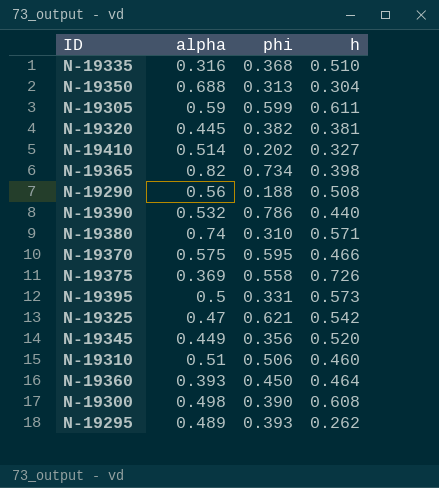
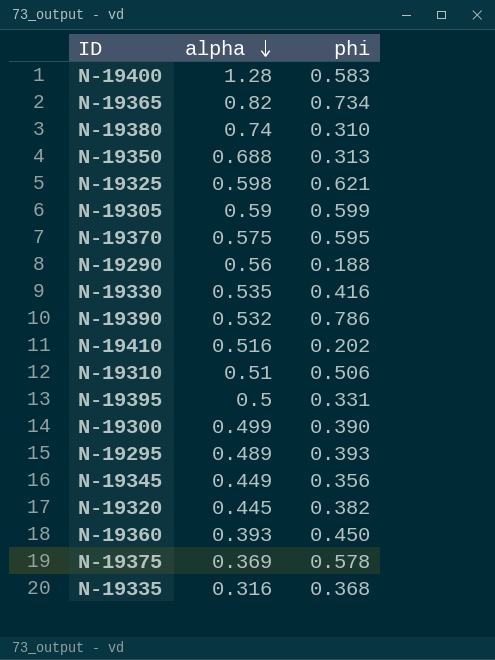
row order: none -> alpha descending
column h | position: 4 -> none
row N-19400: none -> 1.28 | 0.583
N-19325 | alpha: 0.47 -> 0.598
row N-19330: none -> 0.535 | 0.416
N-19410 | alpha: 0.514 -> 0.516
N-19300 | alpha: 0.498 -> 0.499
N-19375 | phi: 0.558 -> 0.578

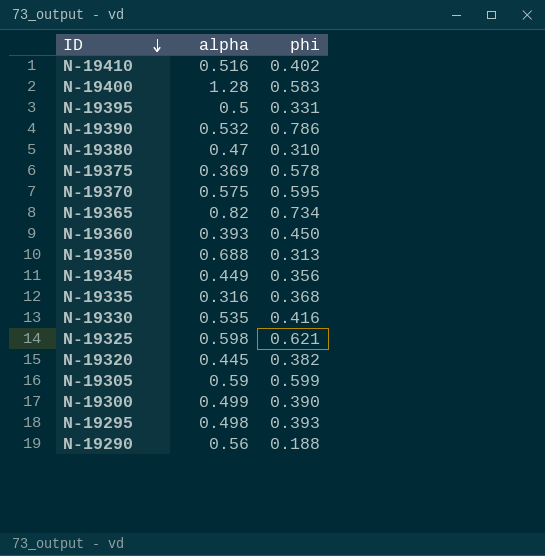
row order: alpha descending -> ID descending
row N-19310: 0.51 | 0.506 -> none
N-19410 | phi: 0.202 -> 0.402
N-19380 | alpha: 0.74 -> 0.47
N-19295 | alpha: 0.489 -> 0.498

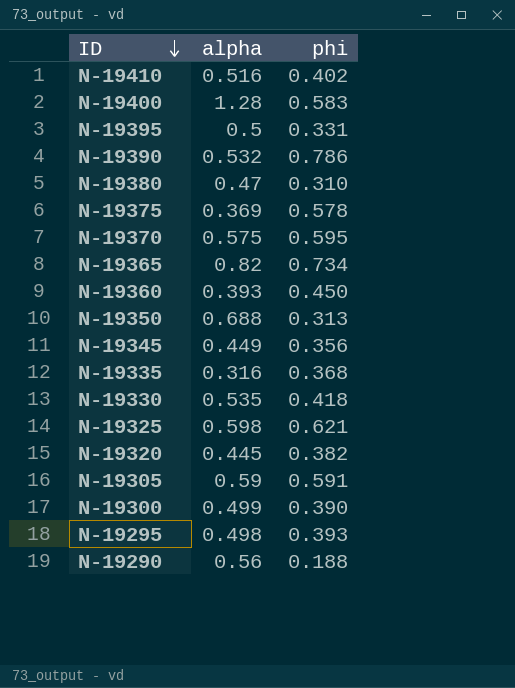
N-19330 | phi: 0.416 -> 0.418
N-19305 | phi: 0.599 -> 0.591

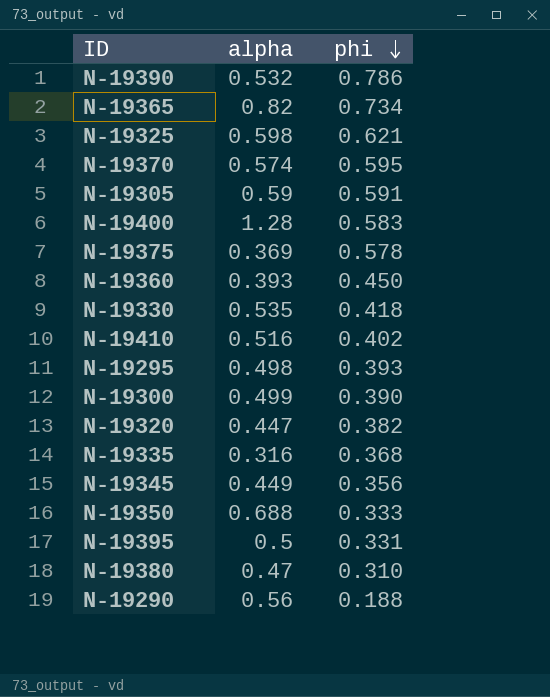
row order: ID descending -> phi descending
N-19370 | alpha: 0.575 -> 0.574
N-19320 | alpha: 0.445 -> 0.447
N-19350 | phi: 0.313 -> 0.333

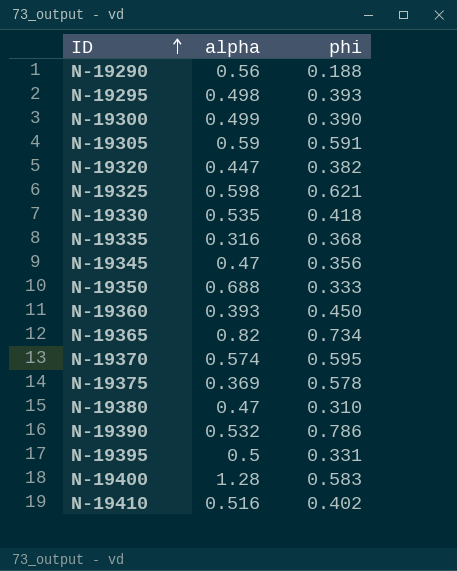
row order: phi descending -> ID ascending
N-19345 | alpha: 0.449 -> 0.47

